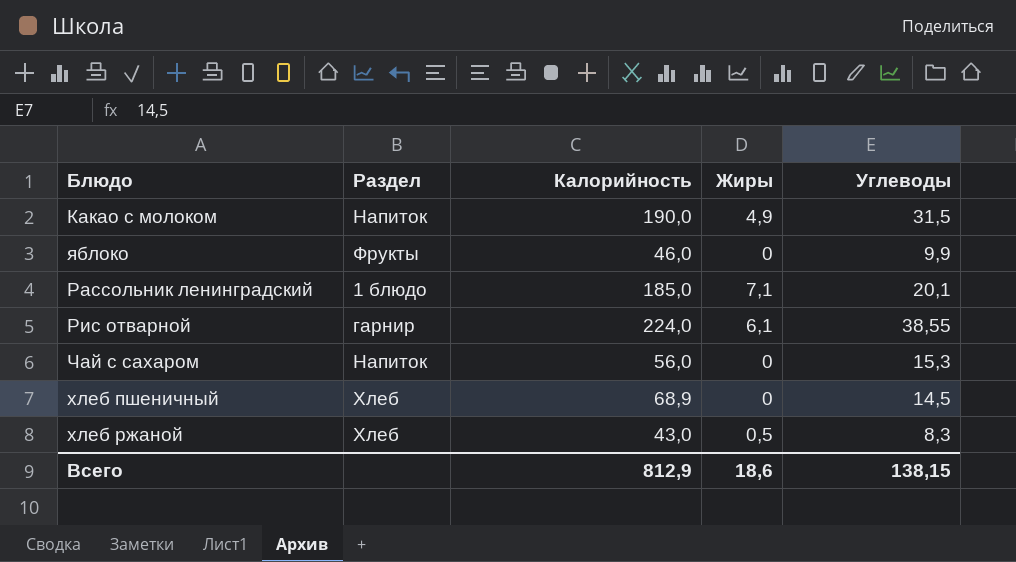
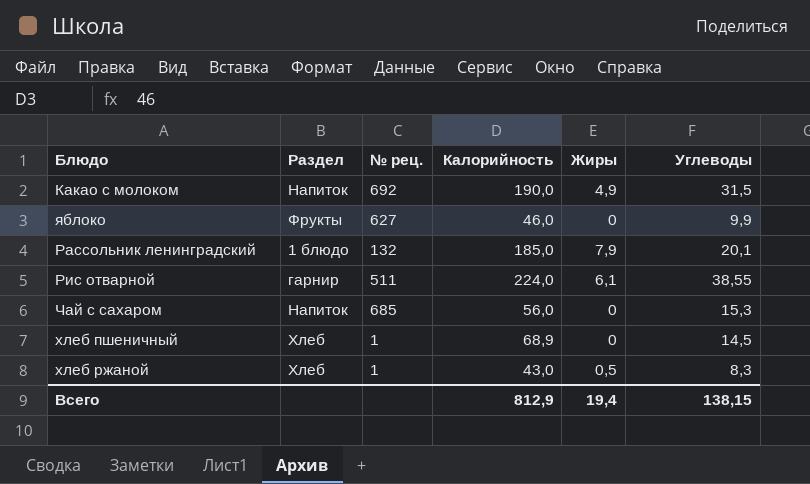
column № рец. | position: none -> 3
Рассольник ленинградский | Жиры: 7,1 -> 7,9
Всего | Жиры: 18,6 -> 19,4

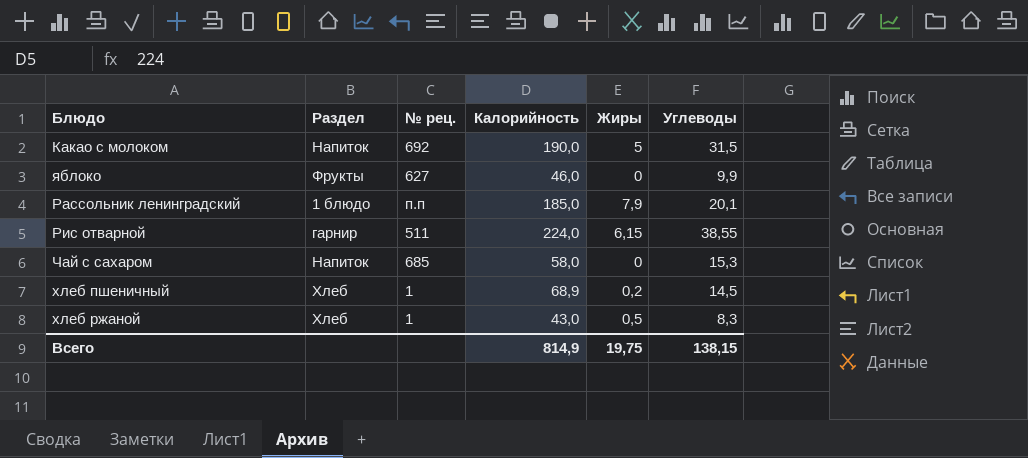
Какао с молоком | Жиры: 4,9 -> 5
Рассольник ленинградский | № рец.: 132 -> п.п
Рис отварной | Жиры: 6,1 -> 6,15
Чай с сахаром | Калорийность: 56,0 -> 58,0
хлеб пшеничный | Жиры: 0 -> 0,2
Всего | Калорийность: 812,9 -> 814,9
Всего | Жиры: 19,4 -> 19,75

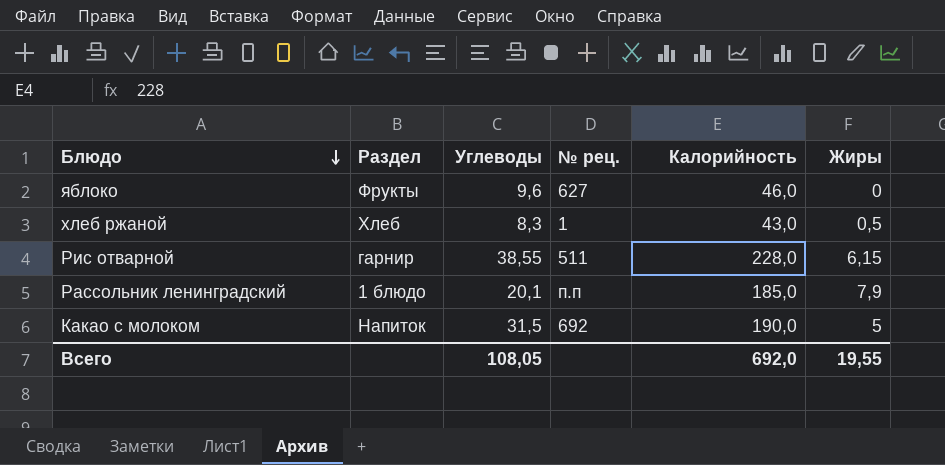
row order: none -> Блюдо descending
column Углеводы | position: 6 -> 3
row Чай с сахаром: Напиток | 685 | 58,0 | 0 | 15,3 -> none
row хлеб пшеничный: Хлеб | 1 | 68,9 | 0,2 | 14,5 -> none
яблоко | Углеводы: 9,9 -> 9,6
Рис отварной | Калорийность: 224,0 -> 228,0
Всего | Углеводы: 138,15 -> 108,05
Всего | Калорийность: 814,9 -> 692,0
Всего | Жиры: 19,75 -> 19,55

